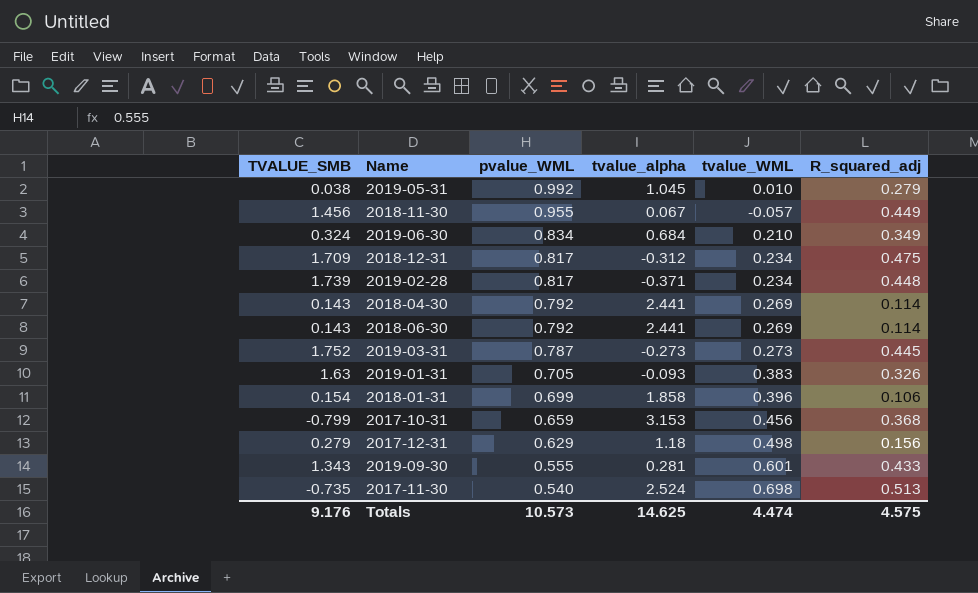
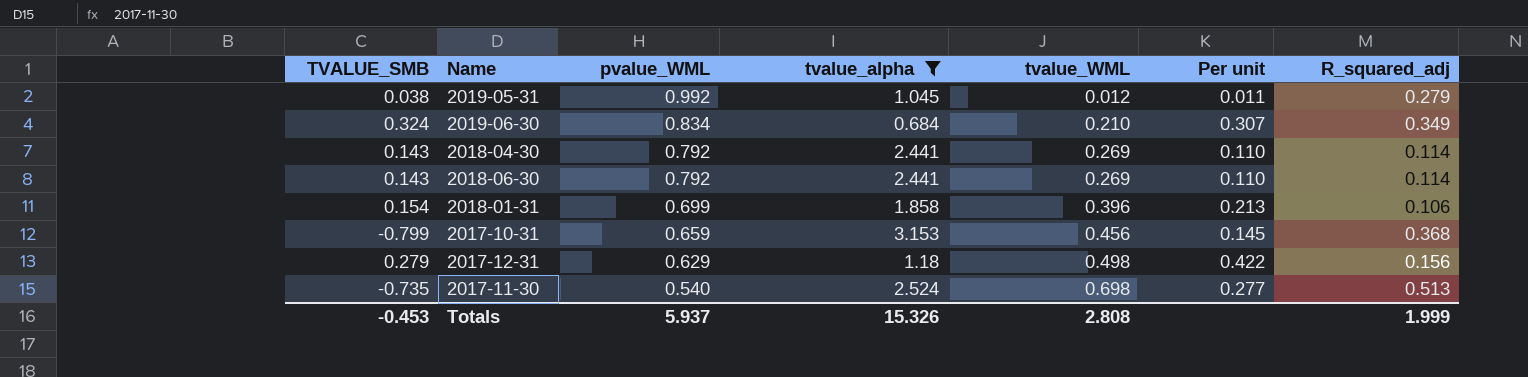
filter: none -> tvalue_alpha >= 0.684
column Per unit | formula: none -> [tvalue_WML] / [tvalue_alpha]
2019-05-31 | tvalue_WML: 0.010 -> 0.012
Totals | TVALUE_SMB: 9.176 -> -0.453
Totals | pvalue_WML: 10.573 -> 5.937
Totals | tvalue_alpha: 14.625 -> 15.326
Totals | tvalue_WML: 4.474 -> 2.808
Totals | R_squared_adj: 4.575 -> 1.999

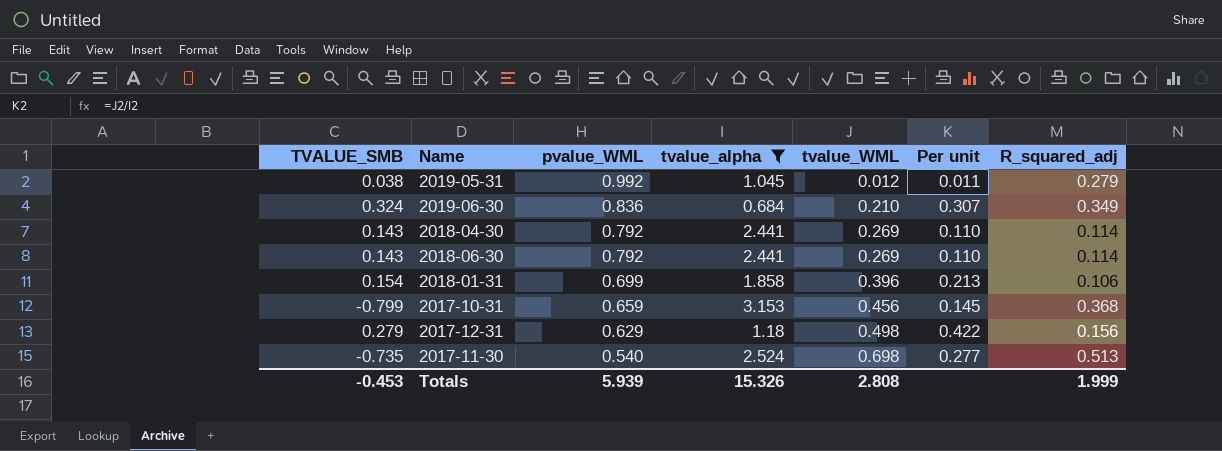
2019-06-30 | pvalue_WML: 0.834 -> 0.836
Totals | pvalue_WML: 5.937 -> 5.939

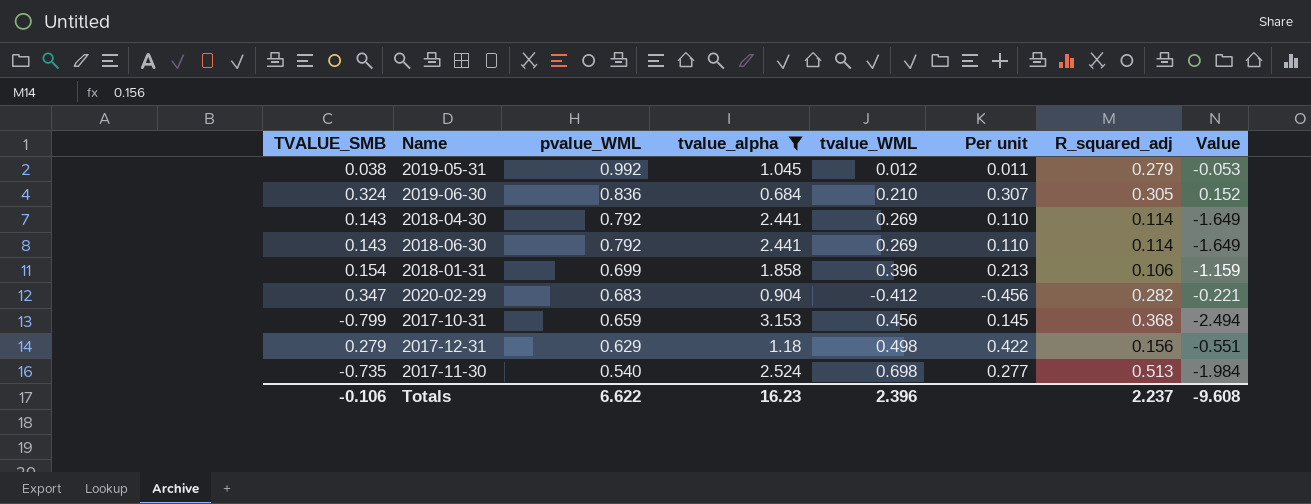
column Value | formula: none -> [pvalue_WML] - [tvalue_alpha]
2019-06-30 | R_squared_adj: 0.349 -> 0.305
row 2020-02-29: none -> 0.347 | 0.683 | 0.904 | -0.412 | -0.456 | 0.282 | -0.221
Totals | TVALUE_SMB: -0.453 -> -0.106
Totals | pvalue_WML: 5.939 -> 6.622
Totals | tvalue_alpha: 15.326 -> 16.23
Totals | tvalue_WML: 2.808 -> 2.396
Totals | R_squared_adj: 1.999 -> 2.237

